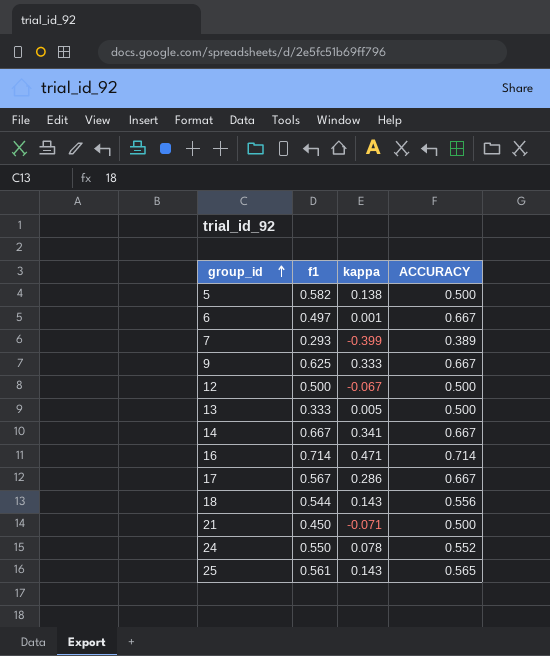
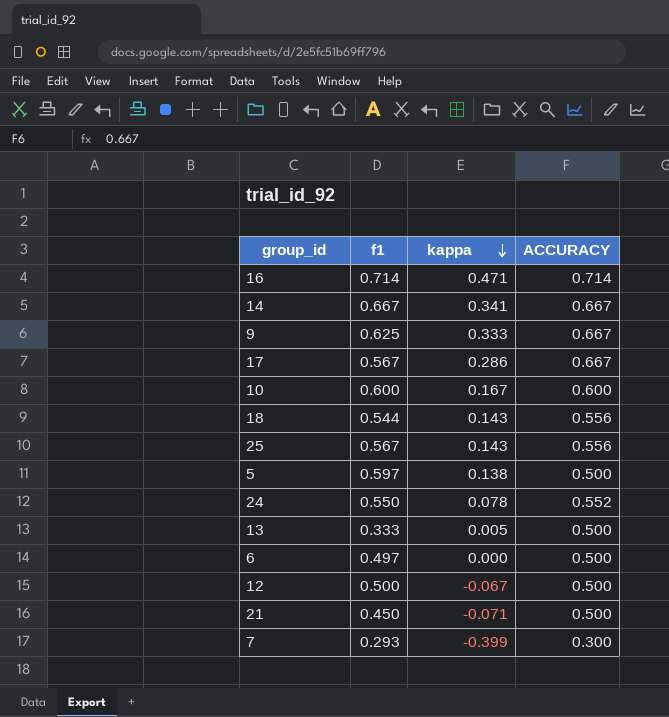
row order: group_id ascending -> kappa descending
row 10: none -> 0.600 | 0.167 | 0.600
25 | f1: 0.561 -> 0.567
25 | ACCURACY: 0.565 -> 0.556
5 | f1: 0.582 -> 0.597
6 | kappa: 0.001 -> 0.000
6 | ACCURACY: 0.667 -> 0.500
7 | ACCURACY: 0.389 -> 0.300

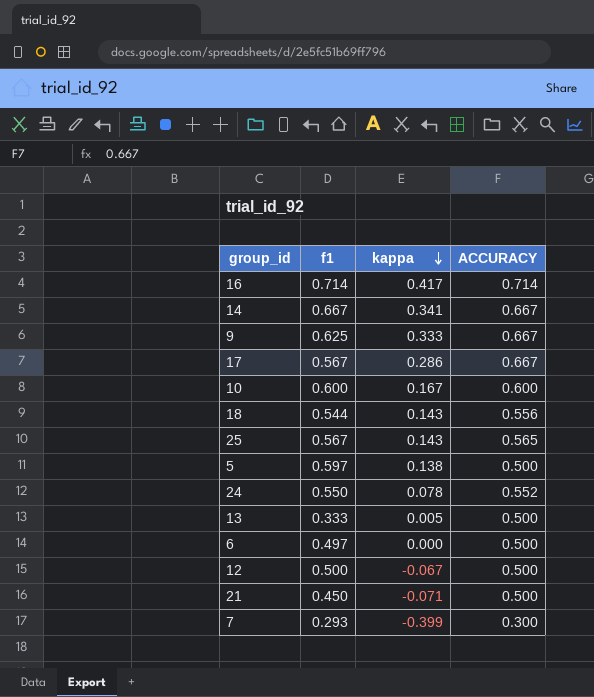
16 | kappa: 0.471 -> 0.417
25 | ACCURACY: 0.556 -> 0.565

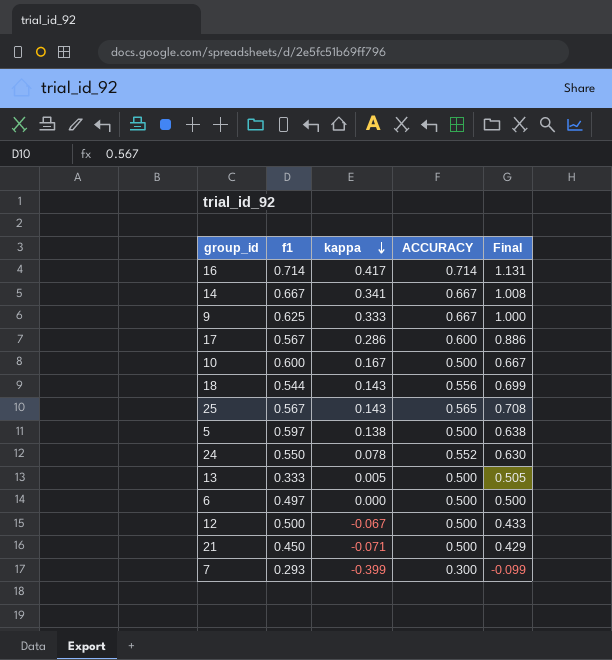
column Final | formula: none -> [kappa] + [ACCURACY]
17 | ACCURACY: 0.667 -> 0.600
10 | ACCURACY: 0.600 -> 0.500

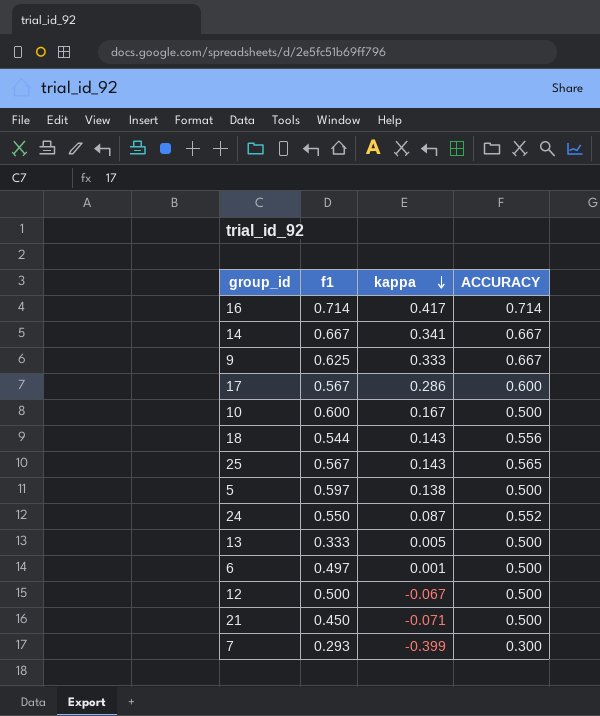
column Final | formula: [kappa] + [ACCURACY] -> none
24 | kappa: 0.078 -> 0.087
6 | kappa: 0.000 -> 0.001

